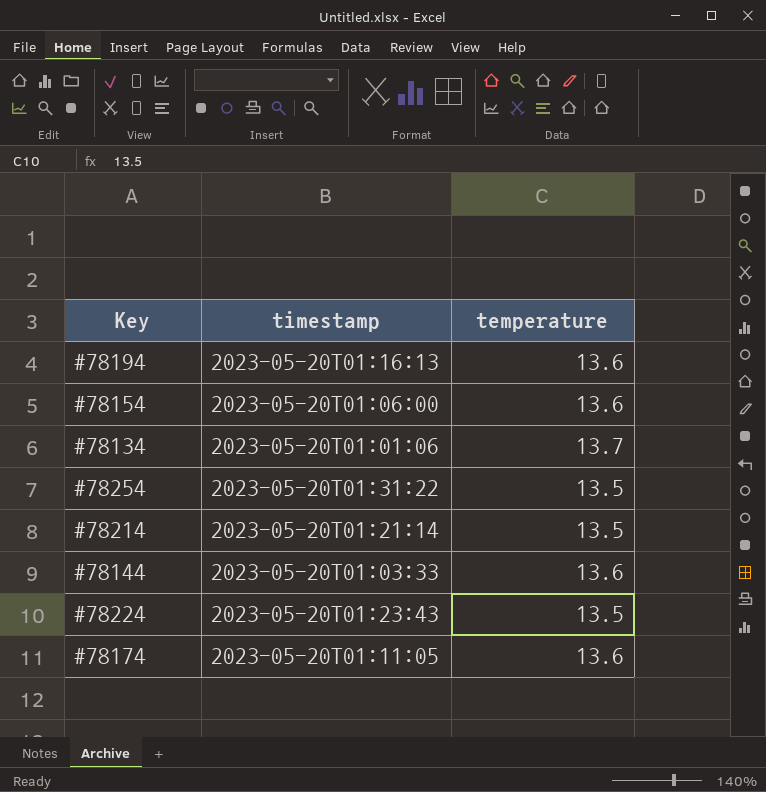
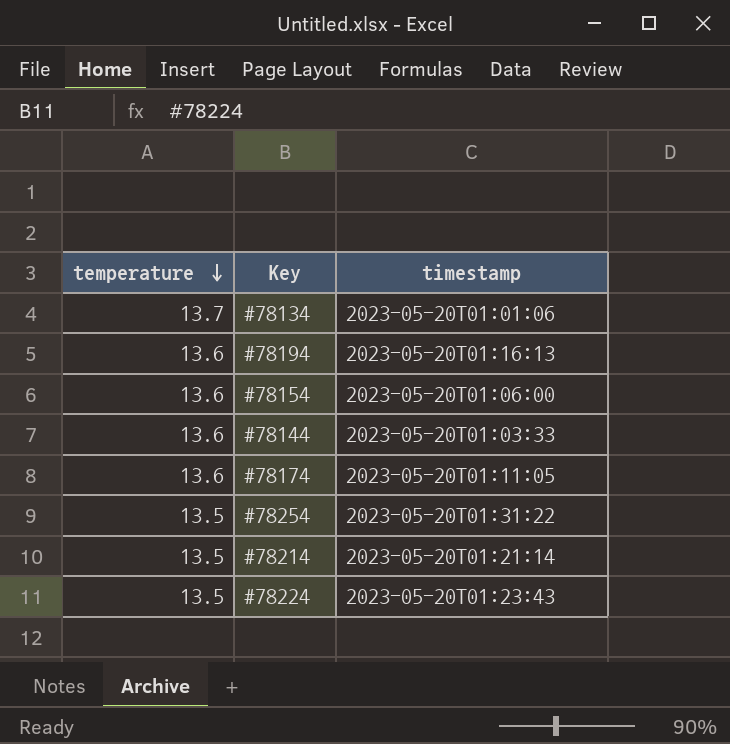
row order: none -> temperature descending
column temperature | position: 3 -> 1

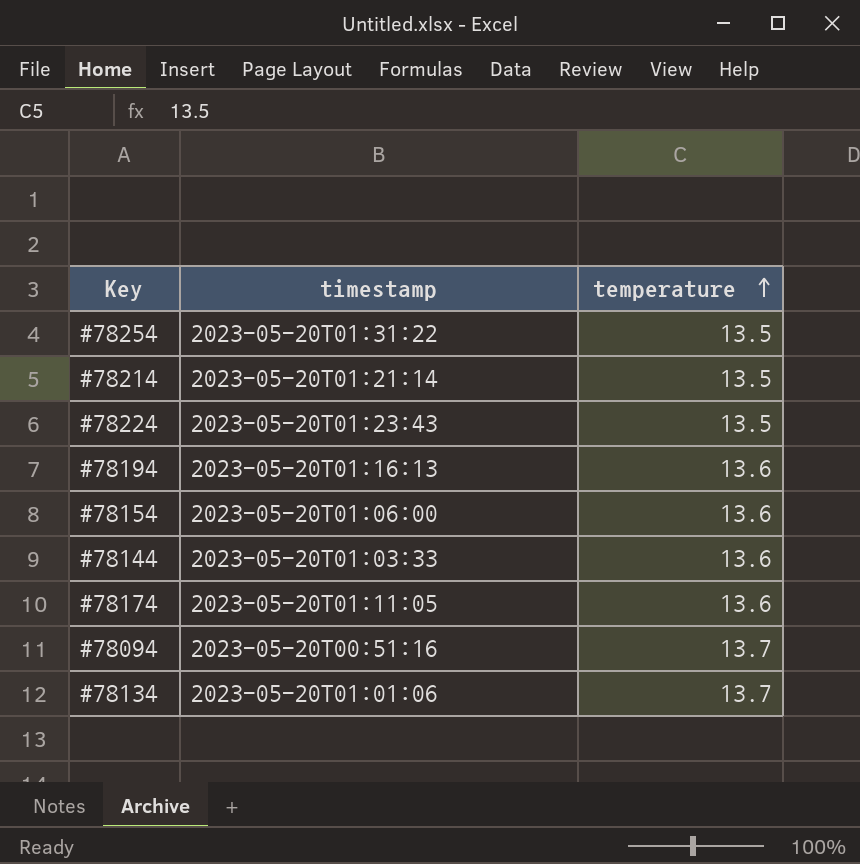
row order: temperature descending -> temperature ascending
column temperature | position: 1 -> 3
row #78094: none -> 2023-05-20T00:51:16 | 13.7

